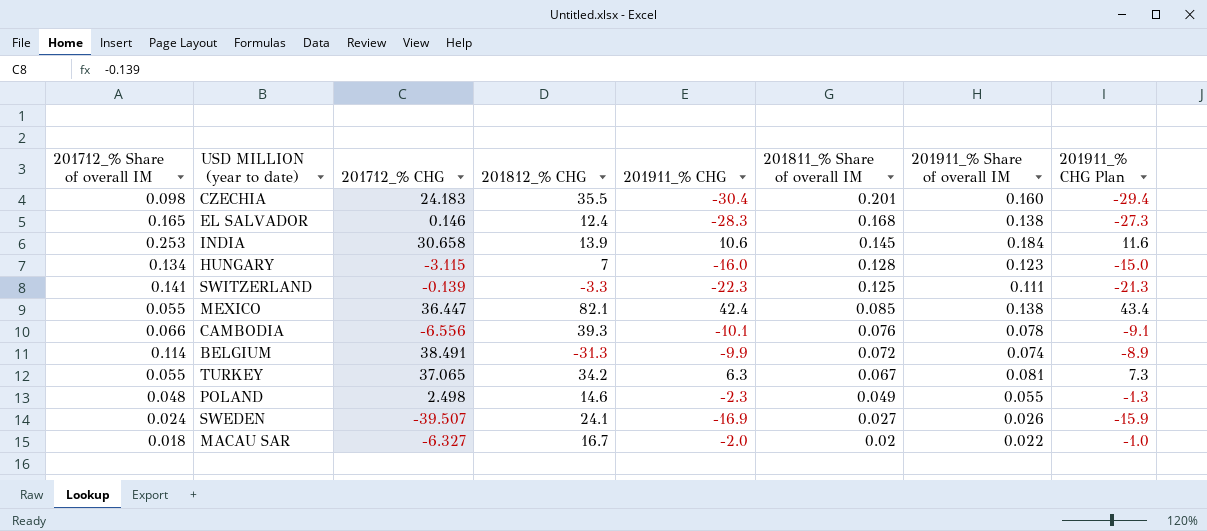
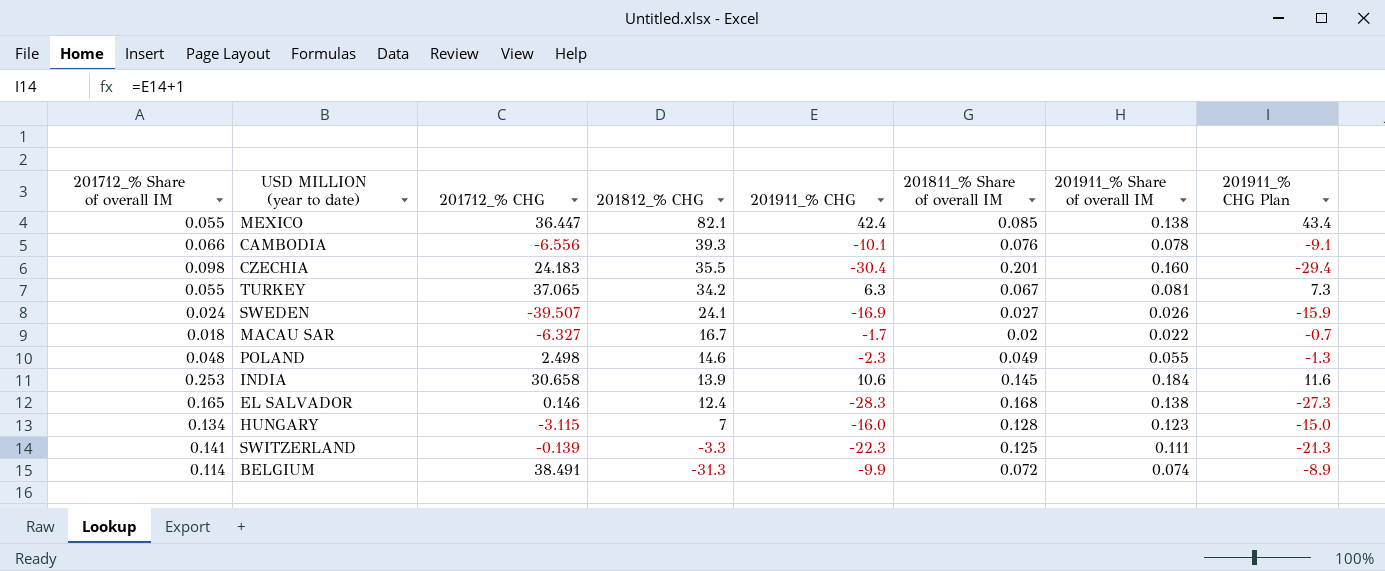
row order: 201811_% Share of overall IM descending -> 201812_% CHG descending
MACAU SAR | 201911_% CHG: -2.0 -> -1.7
MACAU SAR | 201911_% CHG Plan: -1.0 -> -0.7

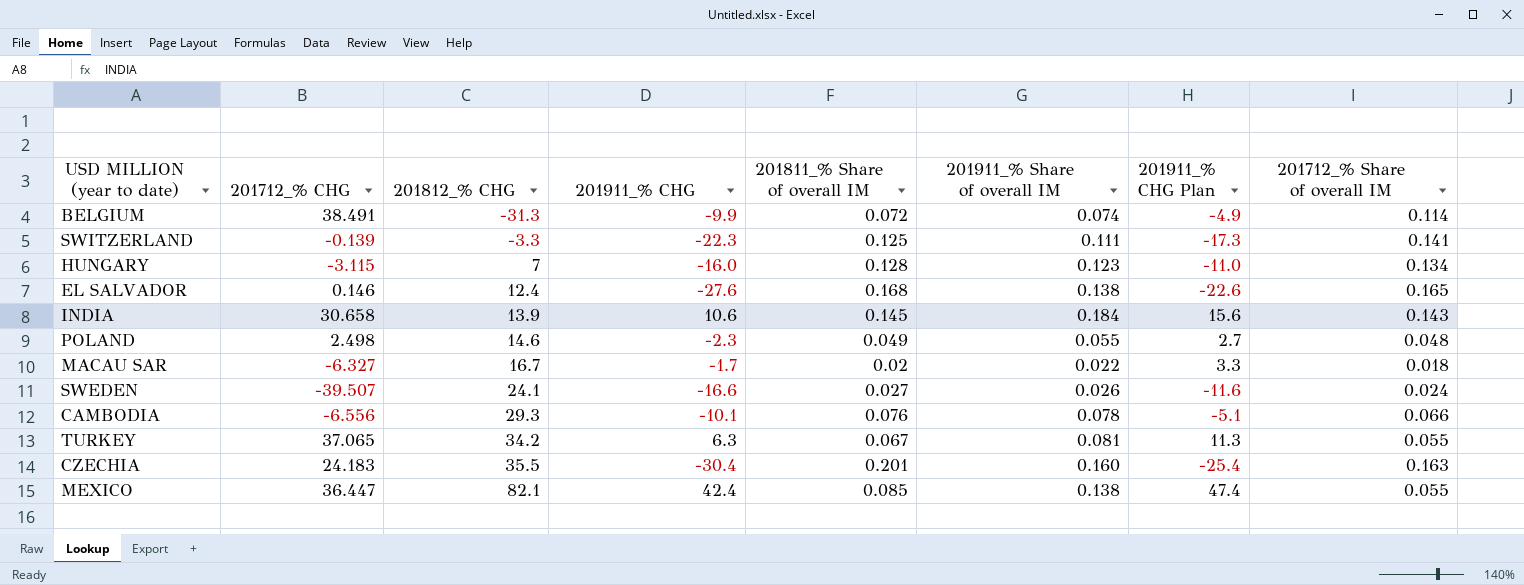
row order: 201812_% CHG descending -> 201812_% CHG ascending
column 201911_% CHG Plan | formula: [201911_% CHG] + 1 -> [201911_% CHG] + 5
column 201712_% Share of overall IM | position: 1 -> 8
EL SALVADOR | 201911_% CHG: -28.3 -> -27.6
INDIA | 201712_% Share of overall IM: 0.253 -> 0.143
SWEDEN | 201911_% CHG: -16.9 -> -16.6
CAMBODIA | 201812_% CHG: 39.3 -> 29.3
CZECHIA | 201712_% Share of overall IM: 0.098 -> 0.163

